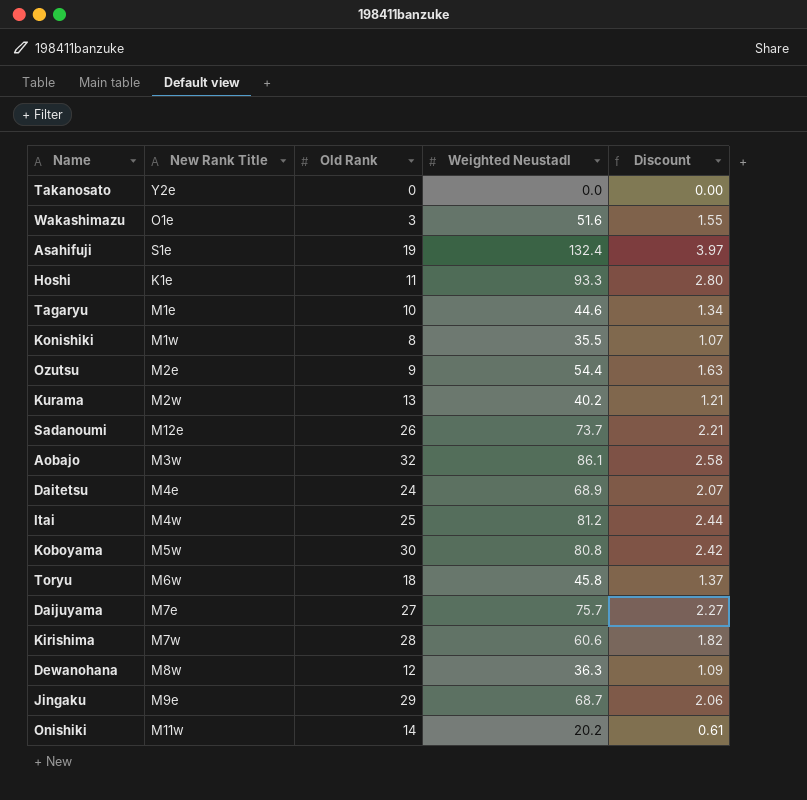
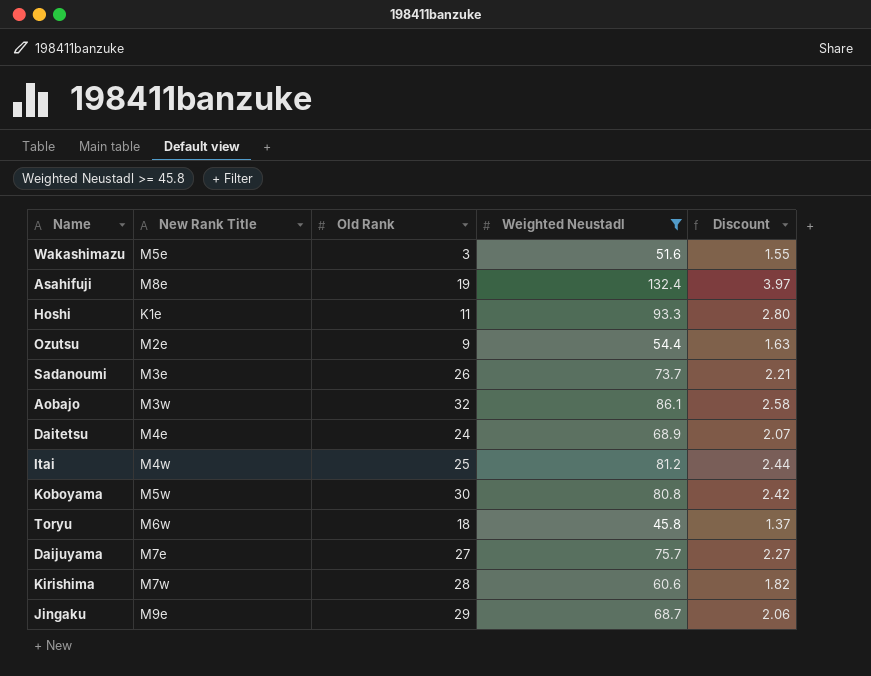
filter: none -> Weighted Neustadl >= 45.8
Wakashimazu | New Rank Title: O1e -> M5e
Asahifuji | New Rank Title: S1e -> M8e
Sadanoumi | New Rank Title: M12e -> M3e

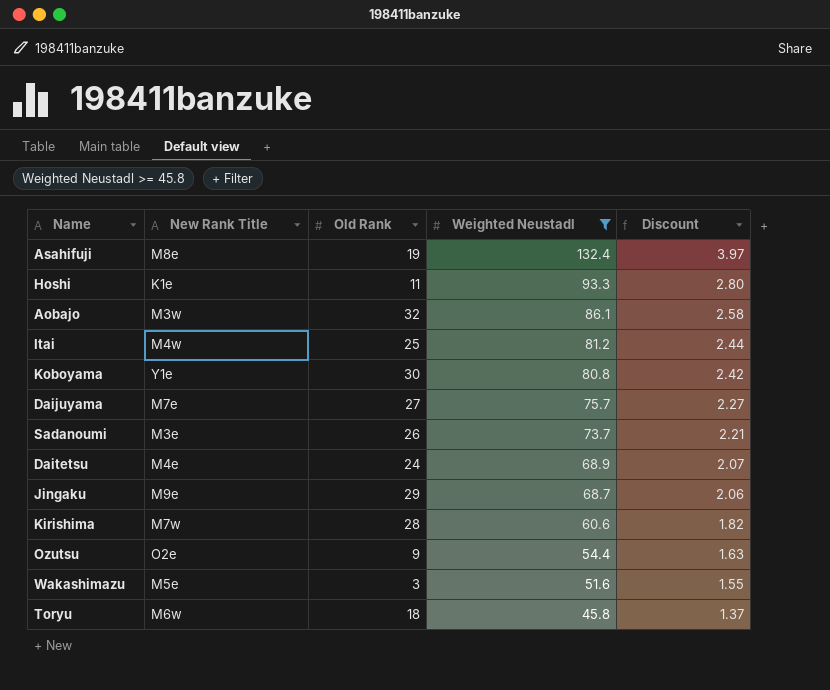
row order: none -> Weighted Neustadl descending
Koboyama | New Rank Title: M5w -> Y1e
Ozutsu | New Rank Title: M2e -> O2e

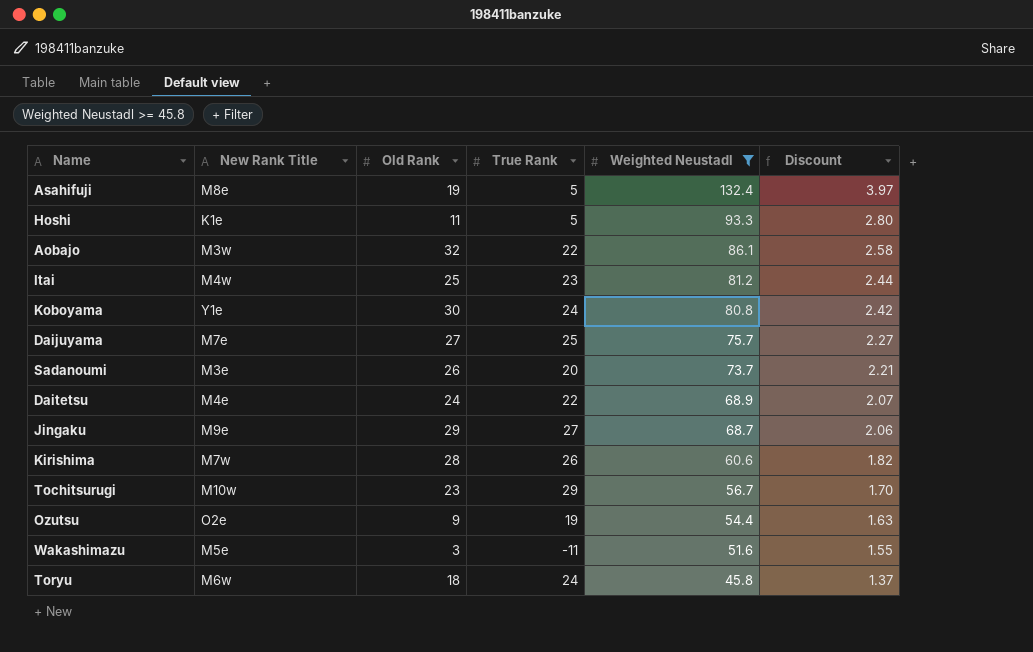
column True Rank | position: none -> 4
row Tochitsurugi: none -> M10w | 23 | 29 | 56.7 | 1.70

